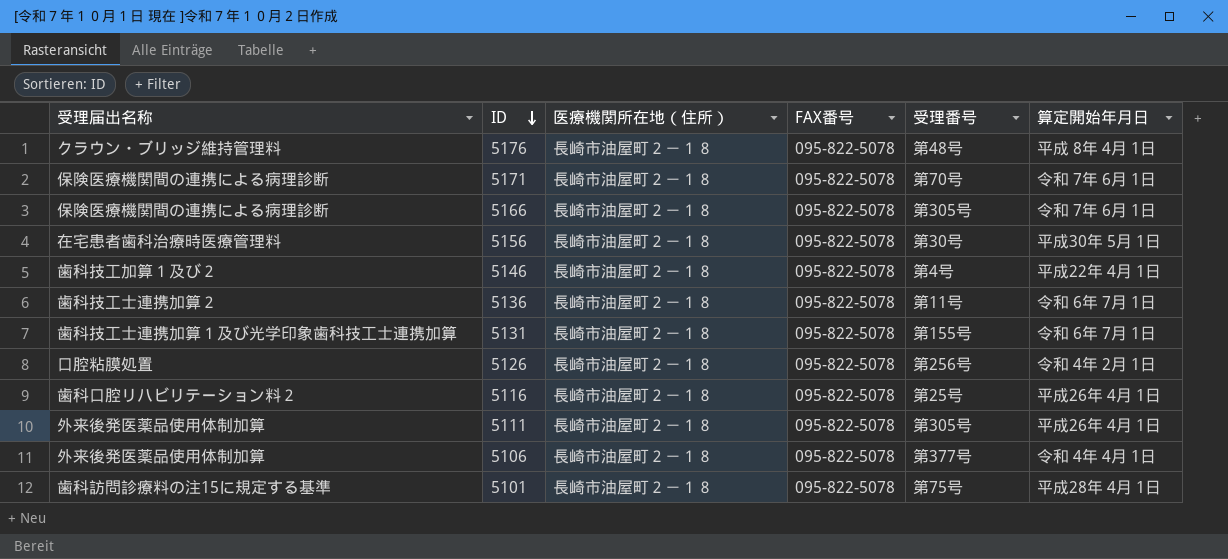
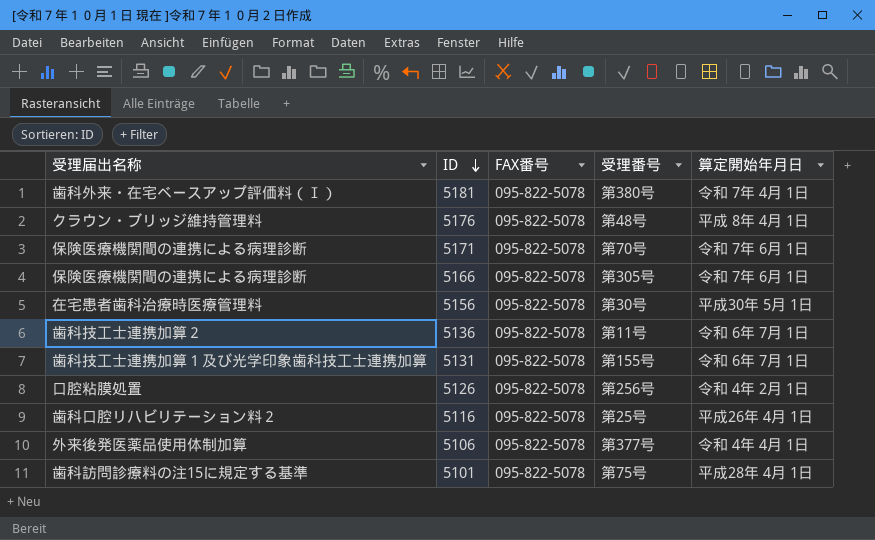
column 医療機関所在地（住所） | position: 3 -> none
row 5146: 歯科技工加算１及び２ | 長崎市油屋町２－１８ | 095-822-5078 | 第4号 | 平成22年 4月 1日 -> none
row 5111: 外来後発医薬品使用体制加算 | 長崎市油屋町２－１８ | 095-822-5078 | 第305号 | 平成26年 4月 1日 -> none
row 5181: none -> 歯科外来・在宅ベースアップ評価料（Ⅰ） | 095-822-5078 | 第380号 | 令和 7年 4月 1日

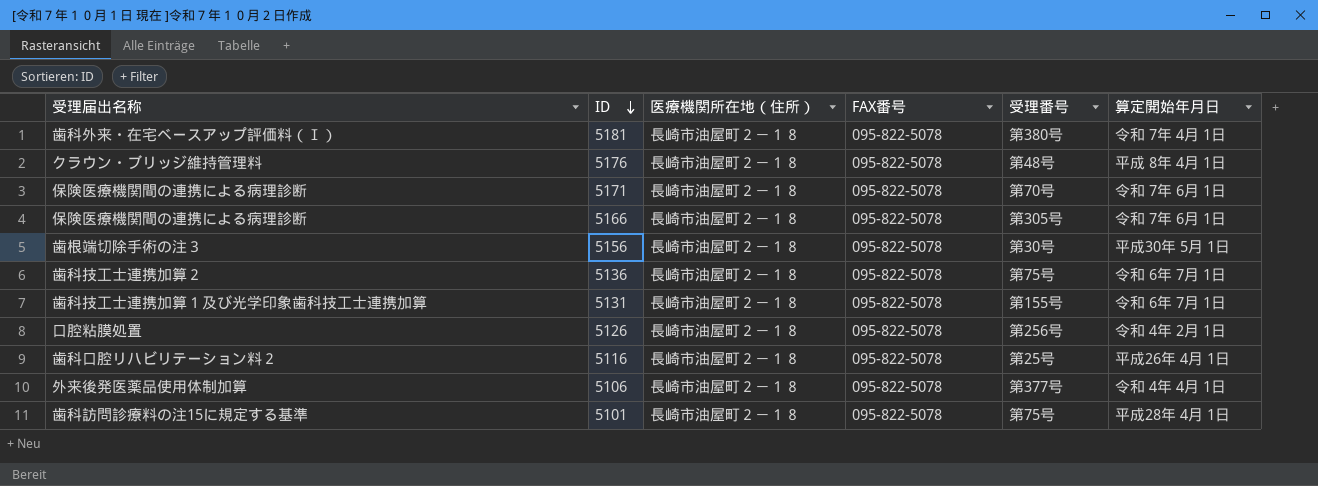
column 医療機関所在地（住所） | position: none -> 3
5156 | 受理届出名称: 在宅患者歯科治療時医療管理料 -> 歯根端切除手術の注３
5136 | 受理番号: 第11号 -> 第75号

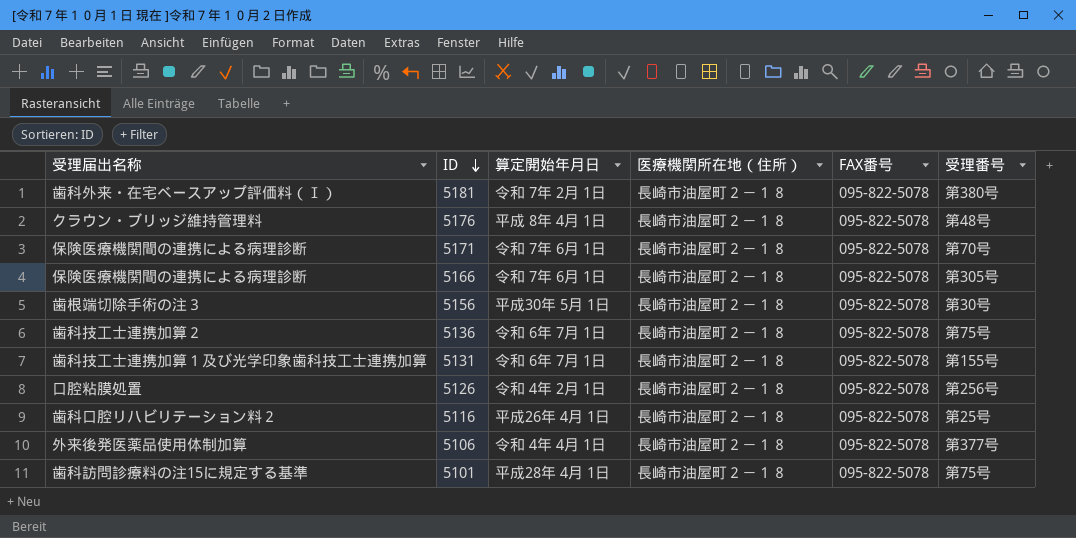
column 算定開始年月日 | position: 6 -> 3
5181 | 算定開始年月日: 令和 7年 4月 1日 -> 令和 7年 2月 1日

